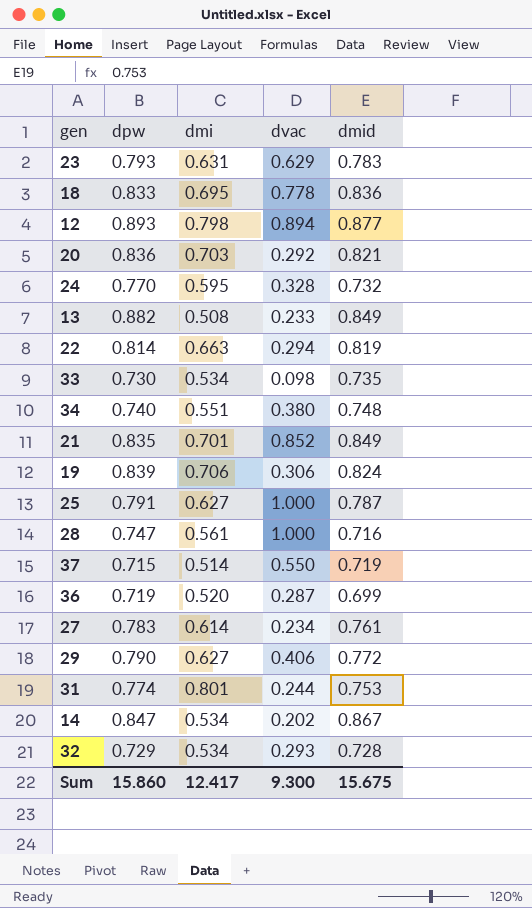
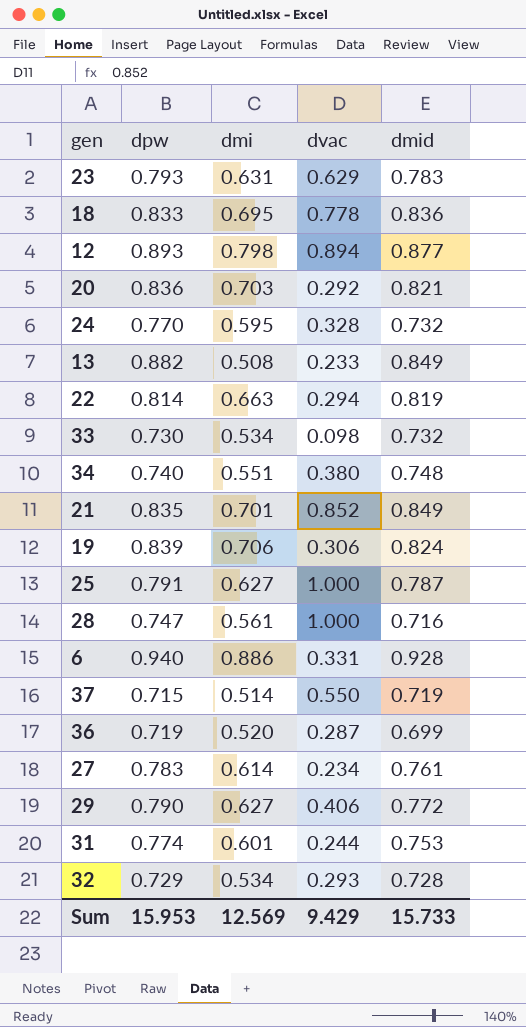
row 14: 0.847 | 0.534 | 0.202 | 0.867 -> none
33 | dmid: 0.735 -> 0.732
row 6: none -> 0.940 | 0.886 | 0.331 | 0.928
31 | dmi: 0.801 -> 0.601
Sum | dpw: 15.860 -> 15.953
Sum | dmi: 12.417 -> 12.569
Sum | dvac: 9.300 -> 9.429
Sum | dmid: 15.675 -> 15.733

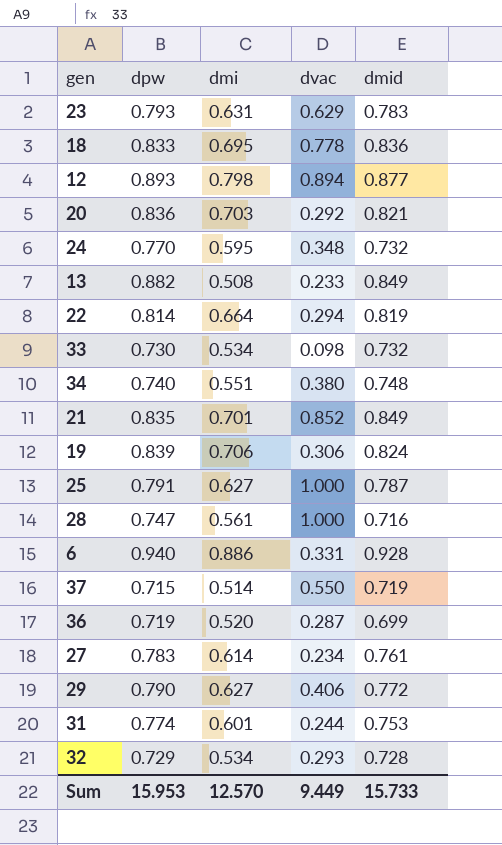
24 | dvac: 0.328 -> 0.348
22 | dmi: 0.663 -> 0.664
Sum | dmi: 12.569 -> 12.570
Sum | dvac: 9.429 -> 9.449

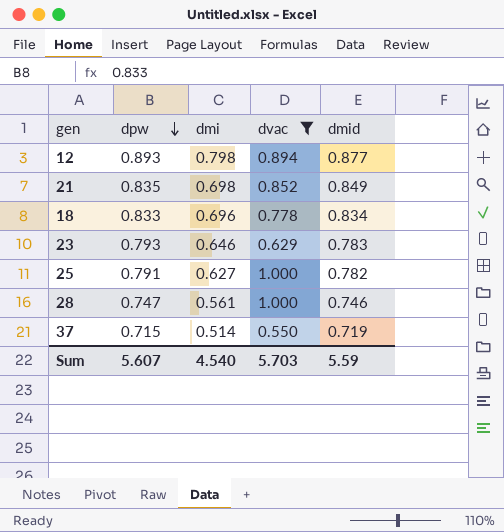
filter: none -> dvac >= 0.550
row order: none -> dpw descending
21 | dmi: 0.701 -> 0.698
18 | dmi: 0.695 -> 0.696
18 | dmid: 0.836 -> 0.834
23 | dmi: 0.631 -> 0.646
25 | dmid: 0.787 -> 0.782
28 | dmid: 0.716 -> 0.746
Sum | dpw: 15.953 -> 5.607
Sum | dmi: 12.570 -> 4.540
Sum | dvac: 9.449 -> 5.703
Sum | dmid: 15.733 -> 5.59

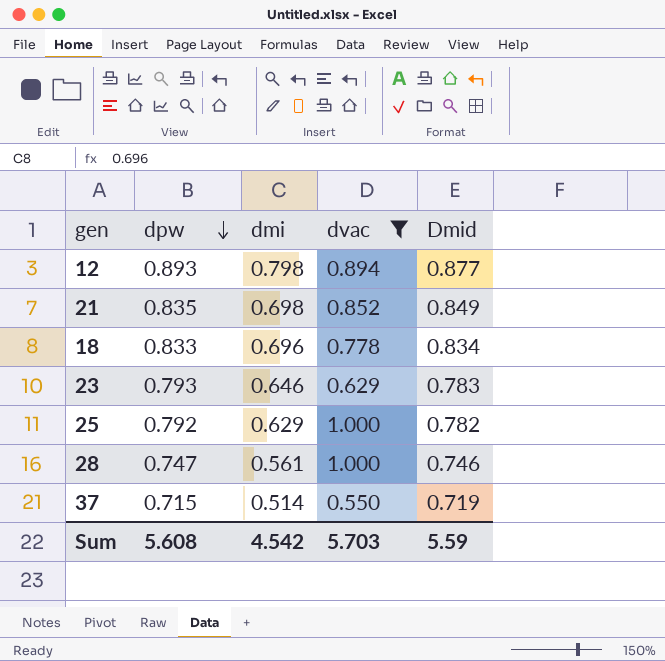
column name: dmid -> Dmid
25 | dpw: 0.791 -> 0.792
25 | dmi: 0.627 -> 0.629
Sum | dpw: 5.607 -> 5.608
Sum | dmi: 4.540 -> 4.542

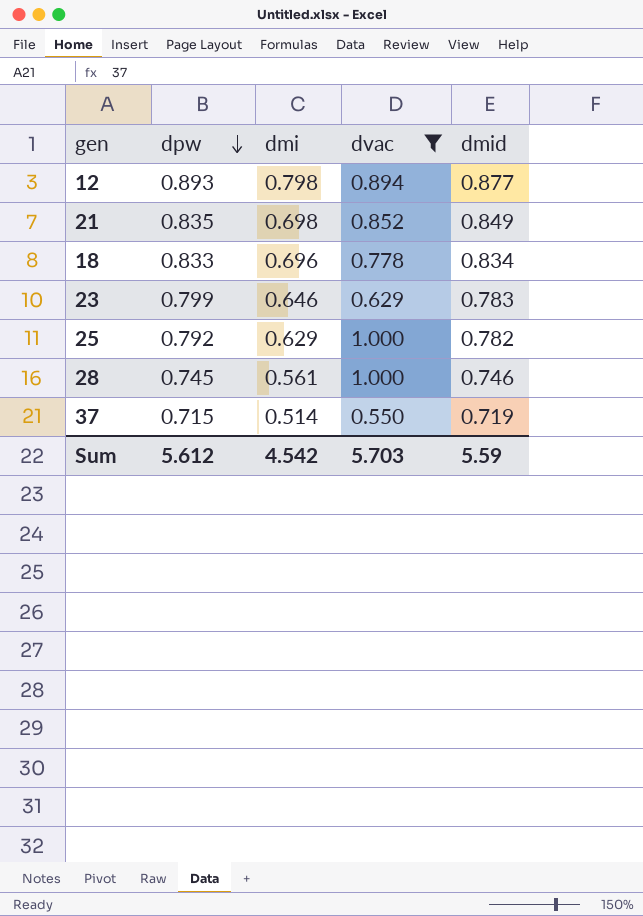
column name: Dmid -> dmid
23 | dpw: 0.793 -> 0.799
28 | dpw: 0.747 -> 0.745
Sum | dpw: 5.608 -> 5.612

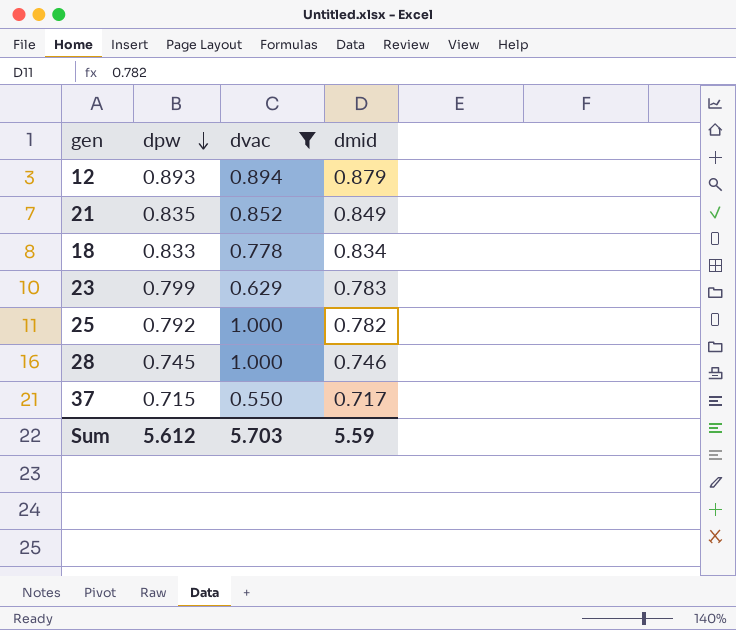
column dmi | position: 3 -> none
12 | dmid: 0.877 -> 0.879
37 | dmid: 0.719 -> 0.717

